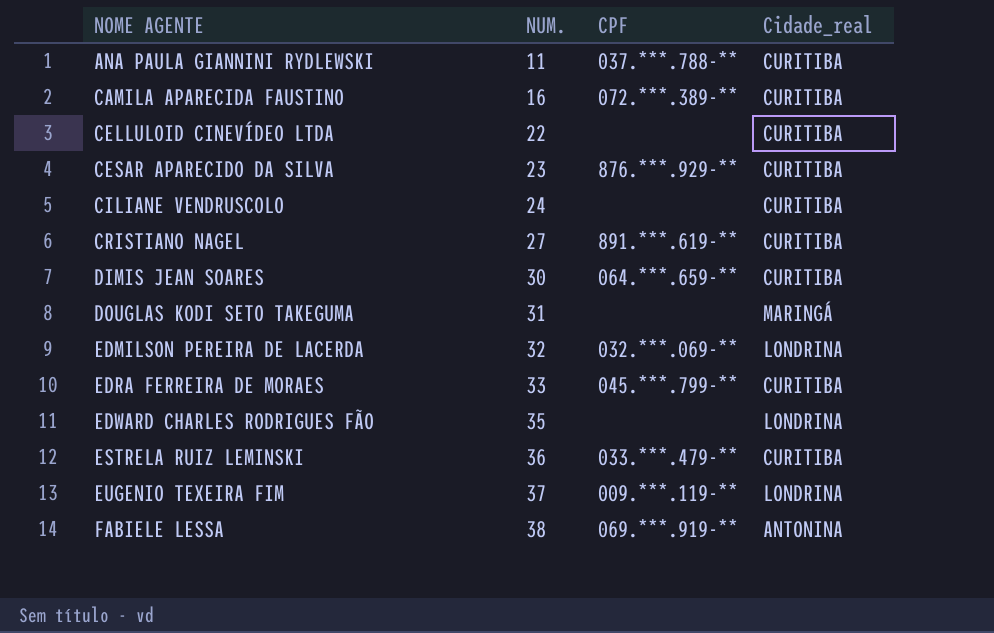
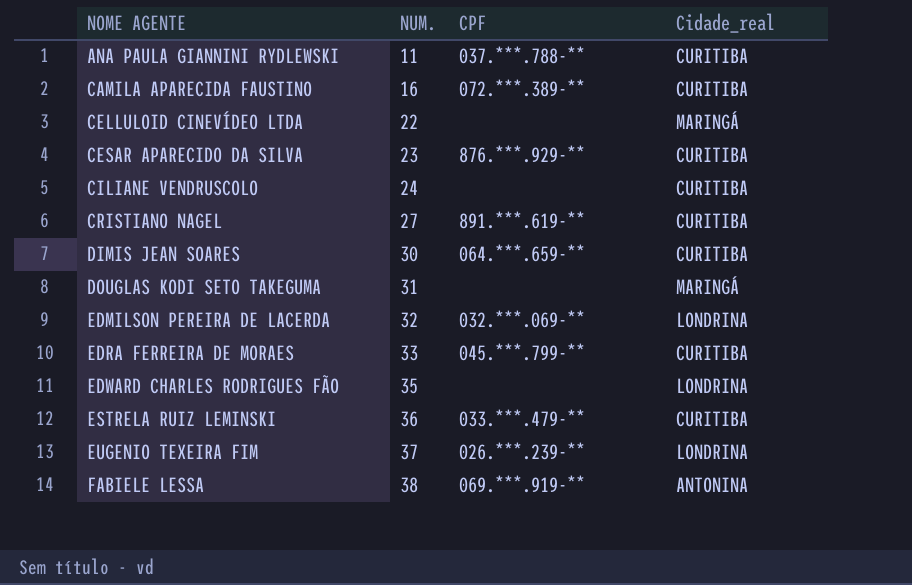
CELLULOID CINEVÍDEO LTDA | Cidade_real: CURITIBA -> MARINGÁ
EUGENIO TEXEIRA FIM | CPF: 009.***.119-** -> 026.***.239-**

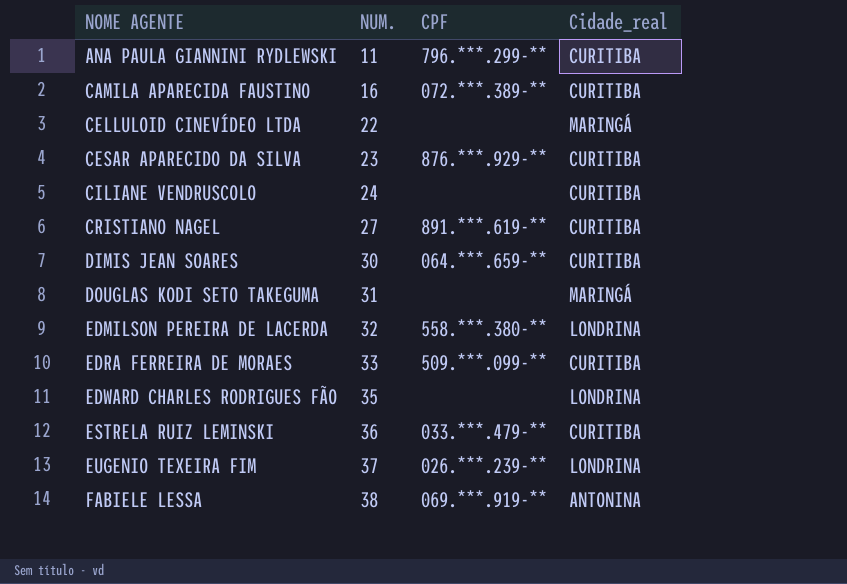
ANA PAULA GIANNINI RYDLEWSKI | CPF: 037.***.788-** -> 796.***.299-**
EDMILSON PEREIRA DE LACERDA | CPF: 032.***.069-** -> 558.***.380-**
EDRA FERREIRA DE MORAES | CPF: 045.***.799-** -> 509.***.099-**

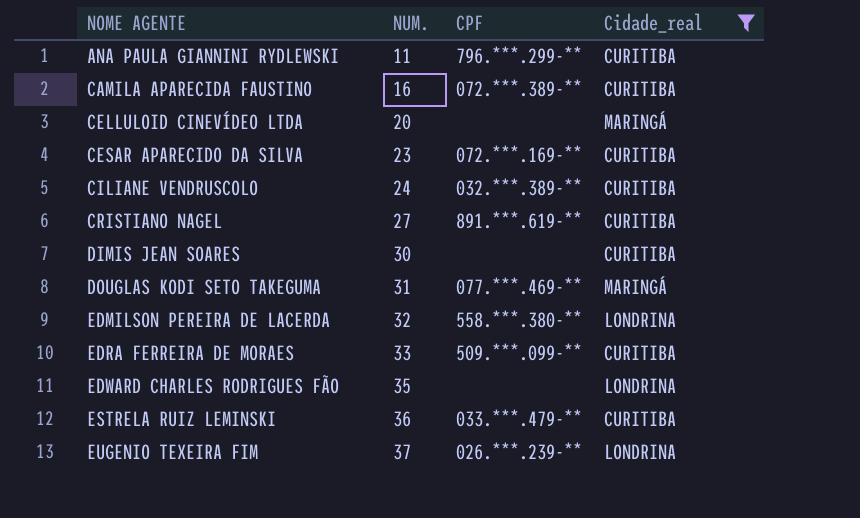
filter: none -> Cidade_real != ANTONINA
CELLULOID CINEVÍDEO LTDA | NUM.: 22 -> 20
CESAR APARECIDO DA SILVA | CPF: 876.***.929-** -> 072.***.169-**
CILIANE VENDRUSCOLO | CPF: none -> 032.***.389-**
DIMIS JEAN SOARES | CPF: 064.***.659-** -> none
DOUGLAS KODI SETO TAKEGUMA | CPF: none -> 077.***.469-**

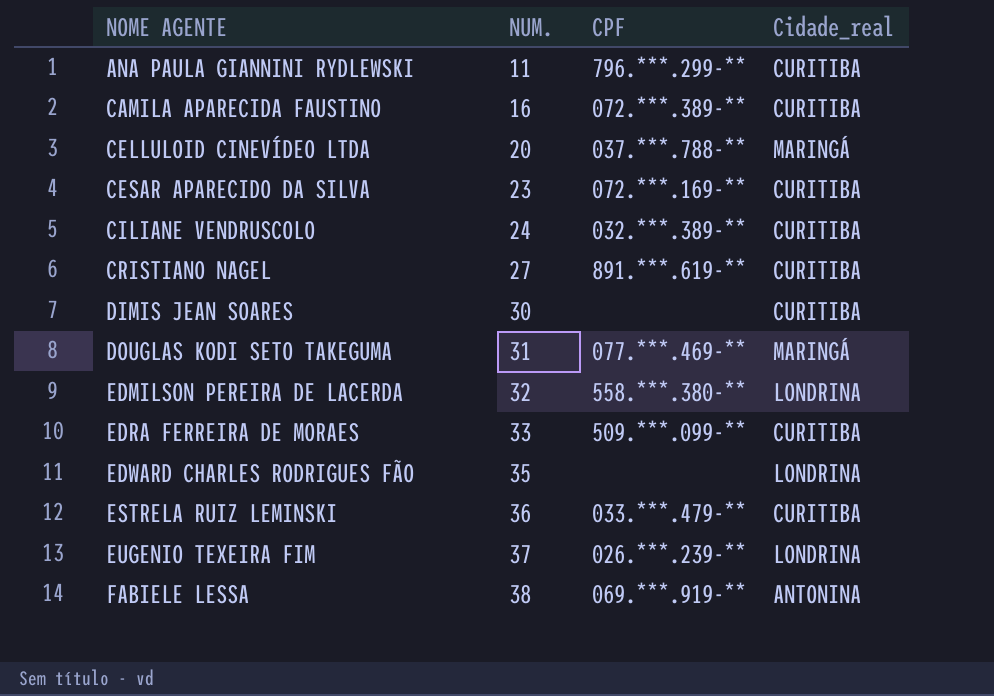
filter: Cidade_real != ANTONINA -> none
CELLULOID CINEVÍDEO LTDA | CPF: none -> 037.***.788-**

